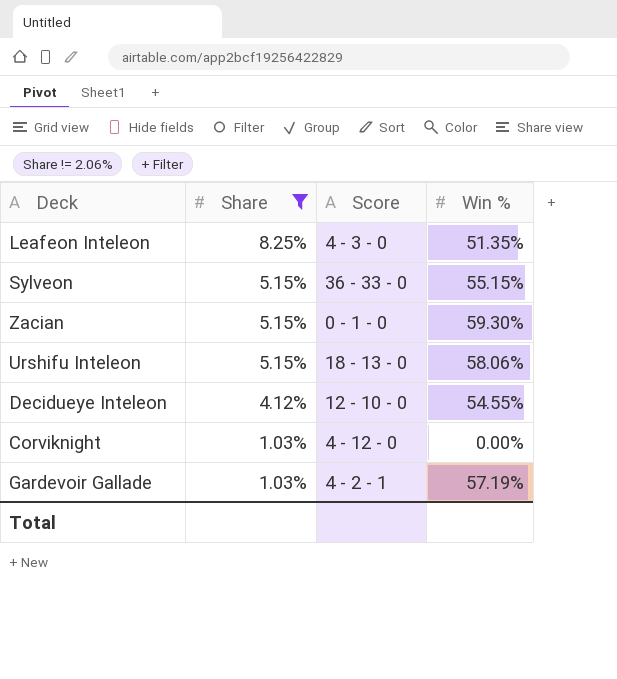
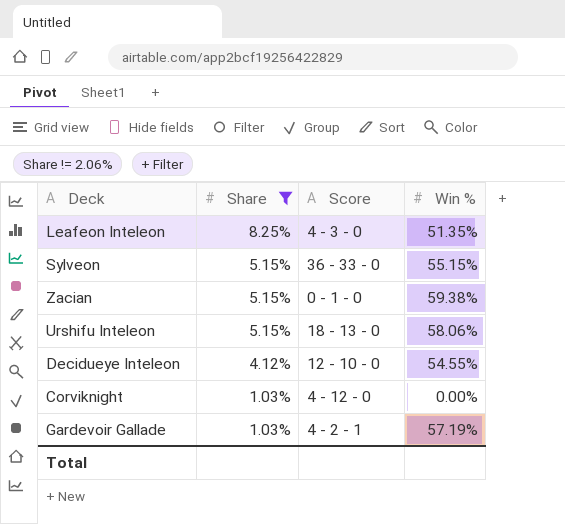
Zacian | Win %: 59.30% -> 59.38%

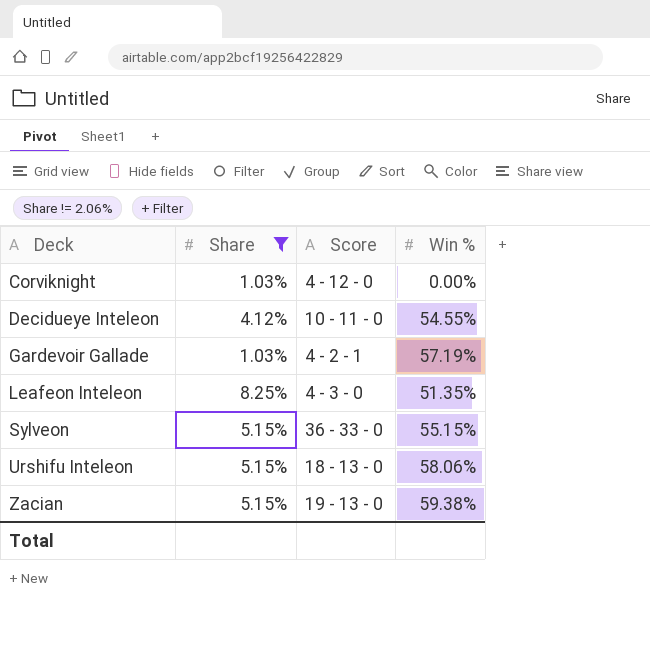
row order: Share descending -> Deck ascending
Decidueye Inteleon | Score: 12 - 10 - 0 -> 10 - 11 - 0
Zacian | Score: 0 - 1 - 0 -> 19 - 13 - 0

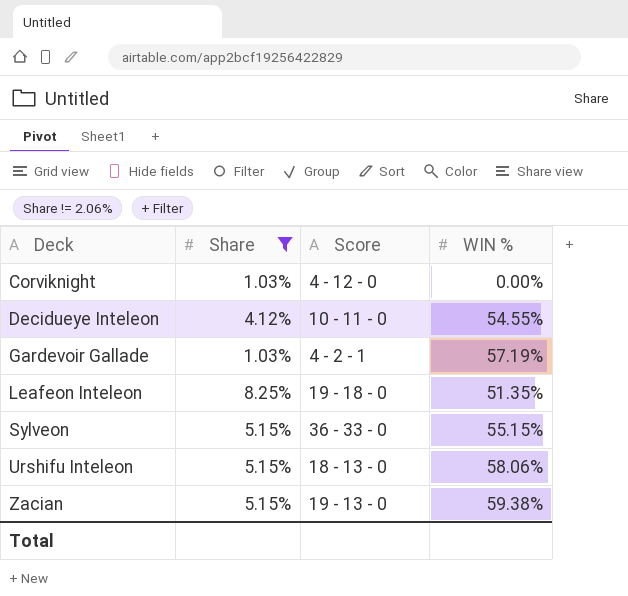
column name: Win % -> WIN %
Leafeon Inteleon | Score: 4 - 3 - 0 -> 19 - 18 - 0

